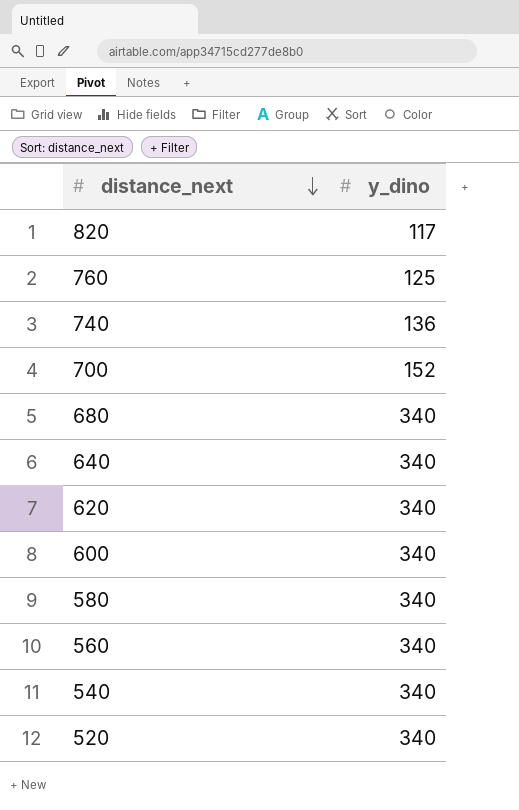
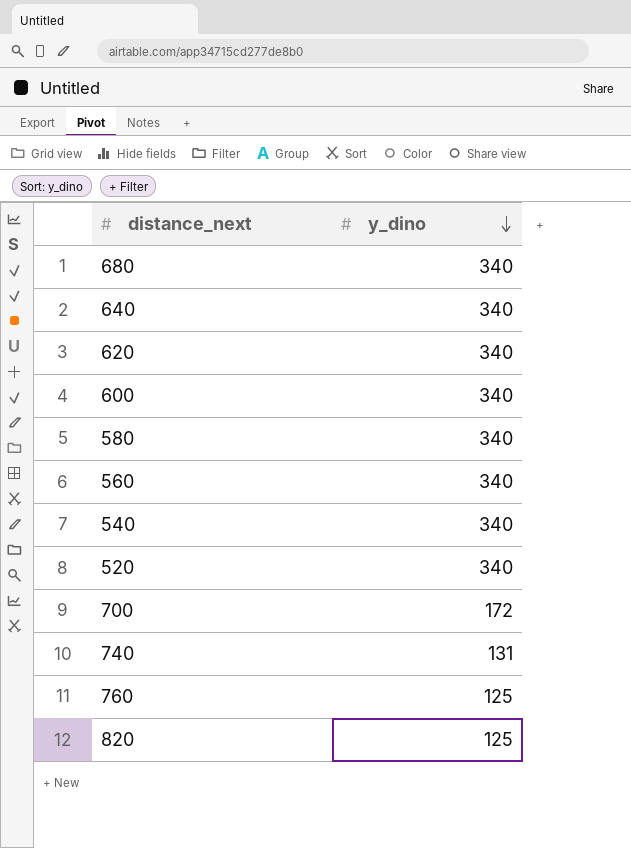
row order: distance_next descending -> y_dino descending
700 | y_dino: 152 -> 172
740 | y_dino: 136 -> 131
820 | y_dino: 117 -> 125

